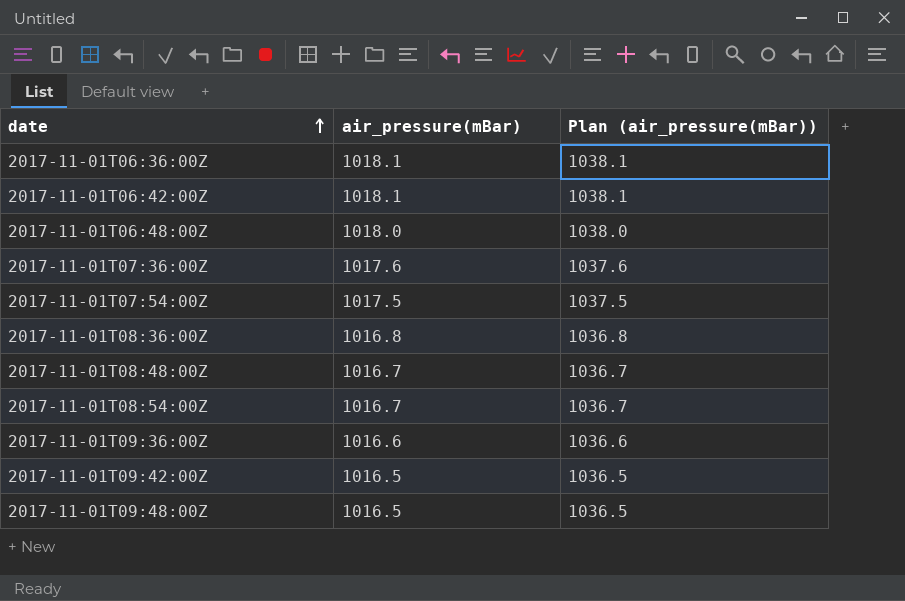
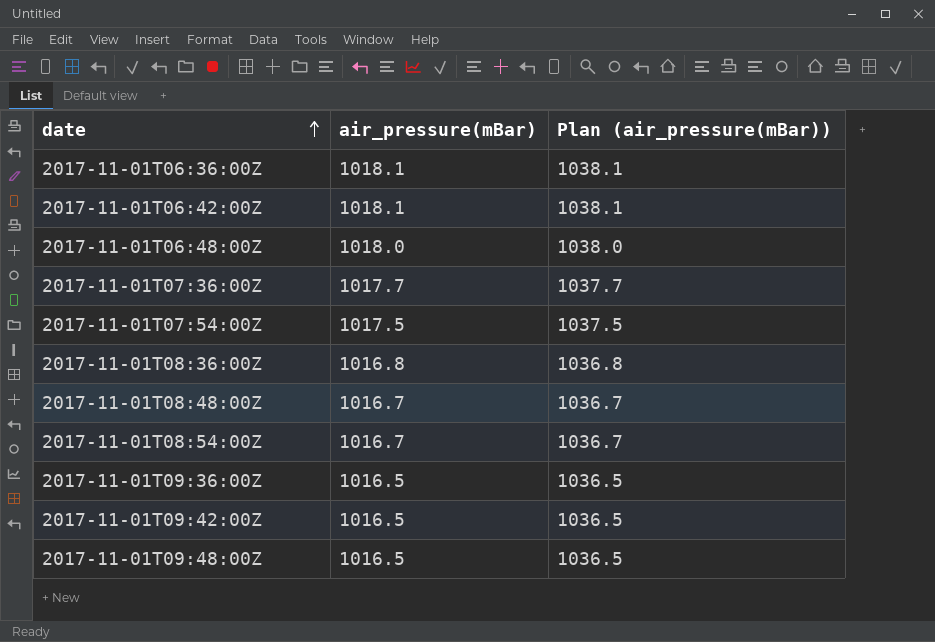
2017-11-01T07:36:00Z | air_pressure(mBar): 1017.6 -> 1017.7
2017-11-01T07:36:00Z | Plan (air_pressure(mBar)): 1037.6 -> 1037.7
2017-11-01T09:36:00Z | air_pressure(mBar): 1016.6 -> 1016.5
2017-11-01T09:36:00Z | Plan (air_pressure(mBar)): 1036.6 -> 1036.5

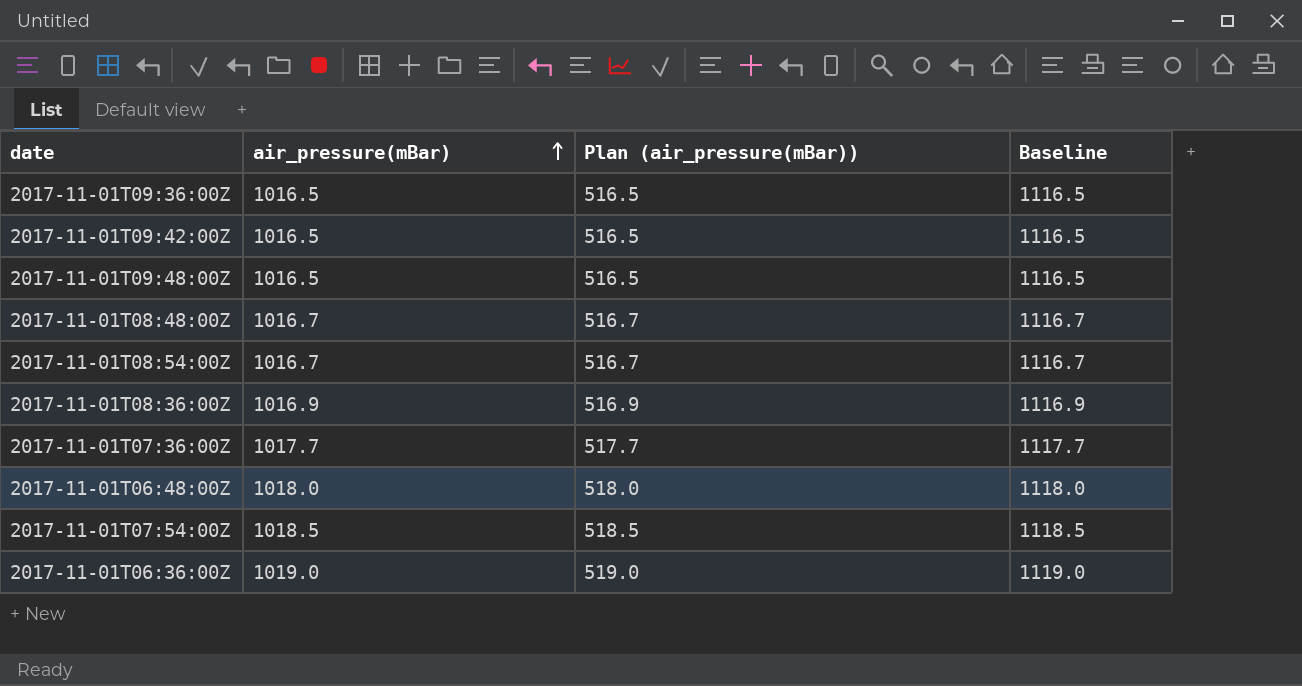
row order: date ascending -> air_pressure(mBar) ascending
column Plan (air_pressure(mBar)) | formula: [air_pressure(mBar)] + 20 -> [air_pressure(mBar)] - 500
column Baseline | formula: none -> [air_pressure(mBar)] + 100
row 2017-11-01T06:42:00Z: 1018.1 | 1038.1 -> none
2017-11-01T08:36:00Z | air_pressure(mBar): 1016.8 -> 1016.9
2017-11-01T07:54:00Z | air_pressure(mBar): 1017.5 -> 1018.5
2017-11-01T06:36:00Z | air_pressure(mBar): 1018.1 -> 1019.0

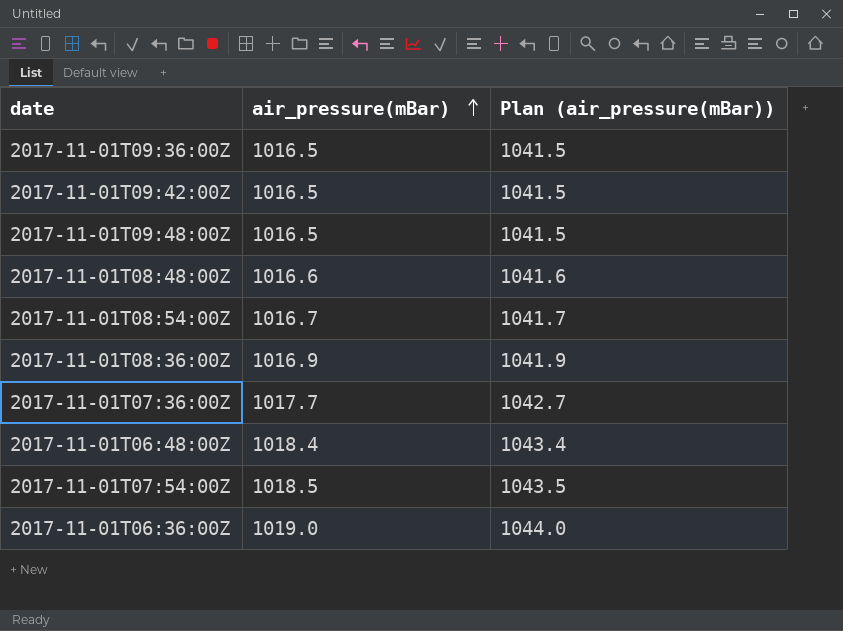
column Baseline | formula: [air_pressure(mBar)] + 100 -> none
column Plan (air_pressure(mBar)) | formula: [air_pressure(mBar)] - 500 -> [air_pressure(mBar)] + 25
2017-11-01T08:48:00Z | air_pressure(mBar): 1016.7 -> 1016.6
2017-11-01T06:48:00Z | air_pressure(mBar): 1018.0 -> 1018.4

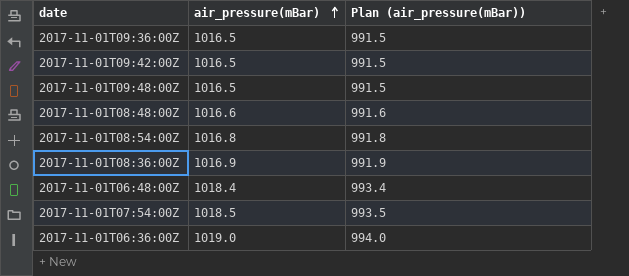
column Plan (air_pressure(mBar)) | formula: [air_pressure(mBar)] + 25 -> [air_pressure(mBar)] - 25
row 2017-11-01T07:36:00Z: 1017.7 | 1042.7 -> none
2017-11-01T08:54:00Z | air_pressure(mBar): 1016.7 -> 1016.8

